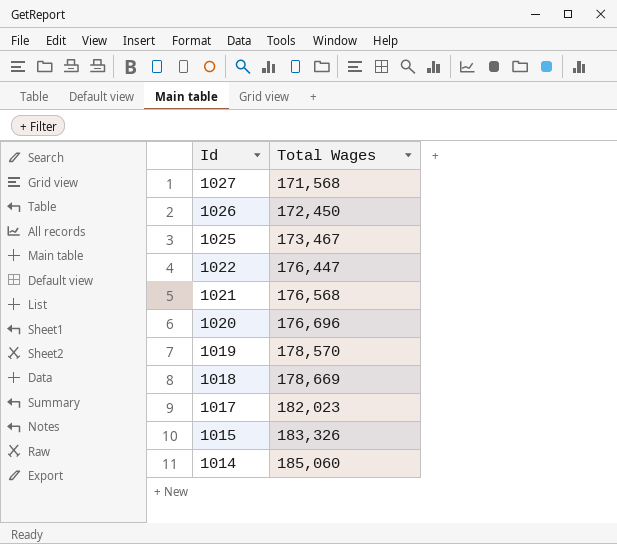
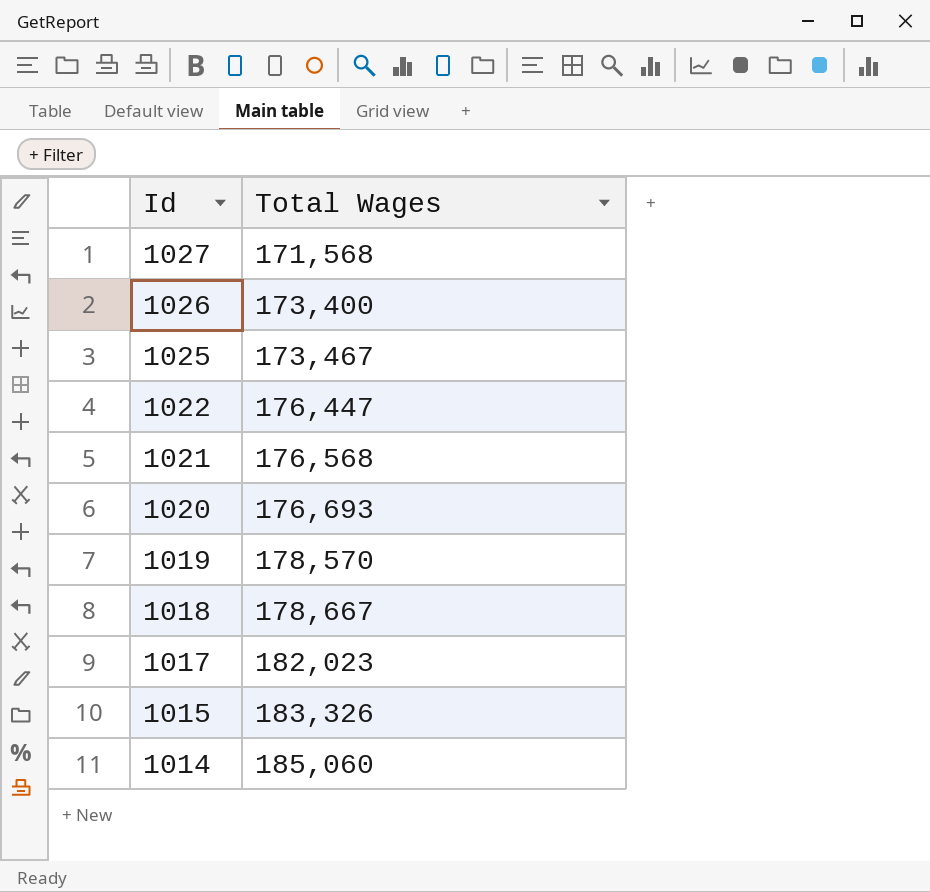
1026 | Total Wages: 172,450 -> 173,400
1020 | Total Wages: 176,696 -> 176,693
1018 | Total Wages: 178,669 -> 178,667

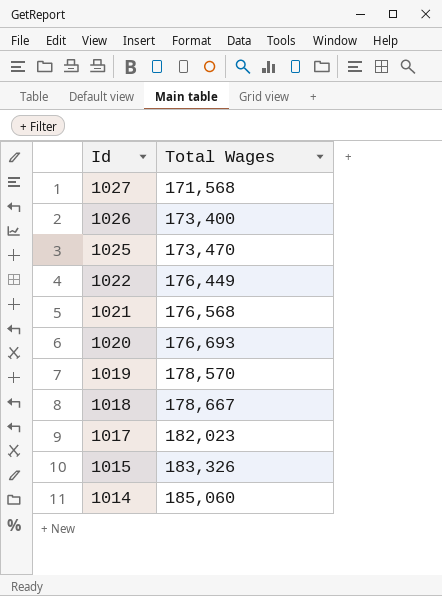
1025 | Total Wages: 173,467 -> 173,470
1022 | Total Wages: 176,447 -> 176,449

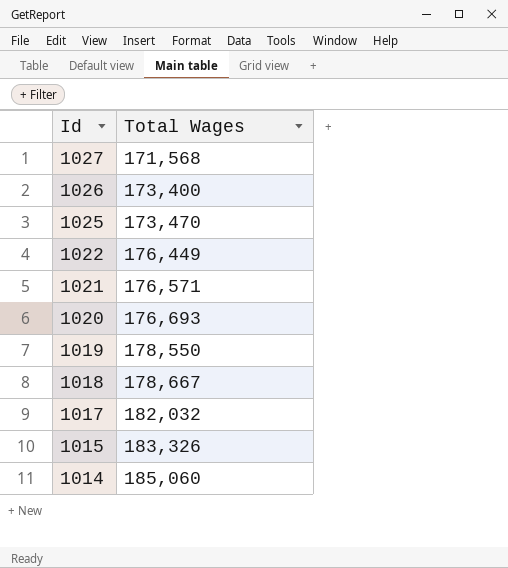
1021 | Total Wages: 176,568 -> 176,571
1019 | Total Wages: 178,570 -> 178,550
1017 | Total Wages: 182,023 -> 182,032

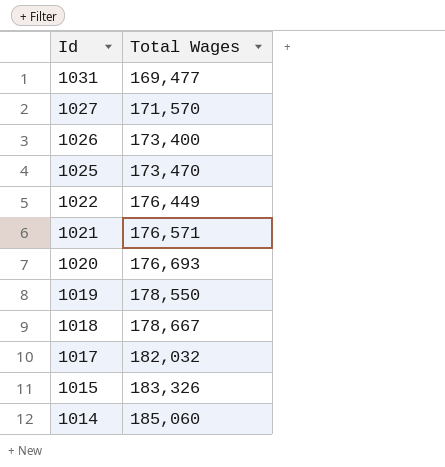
row 1031: none -> 169,477
1027 | Total Wages: 171,568 -> 171,570

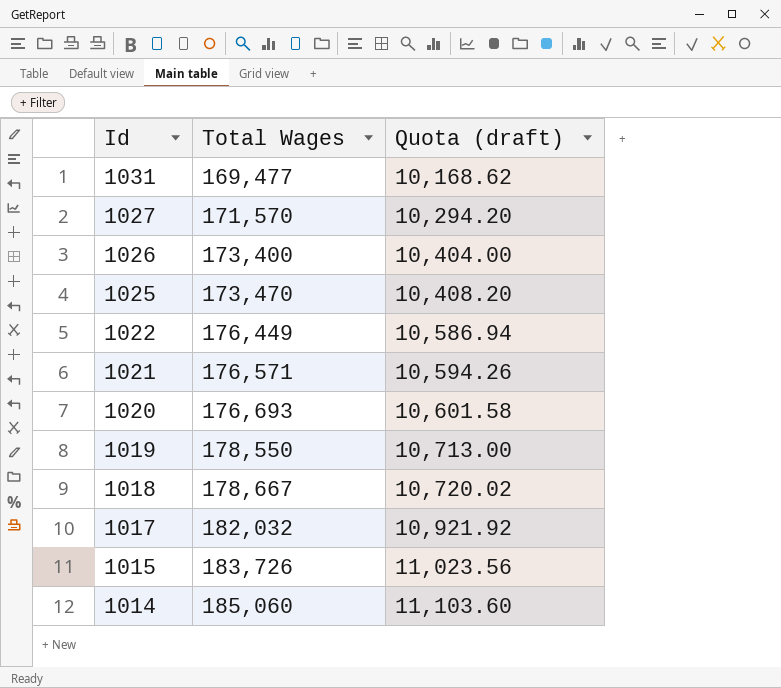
column Quota (draft) | formula: none -> [Total Wages] * 0.06
1015 | Total Wages: 183,326 -> 183,726

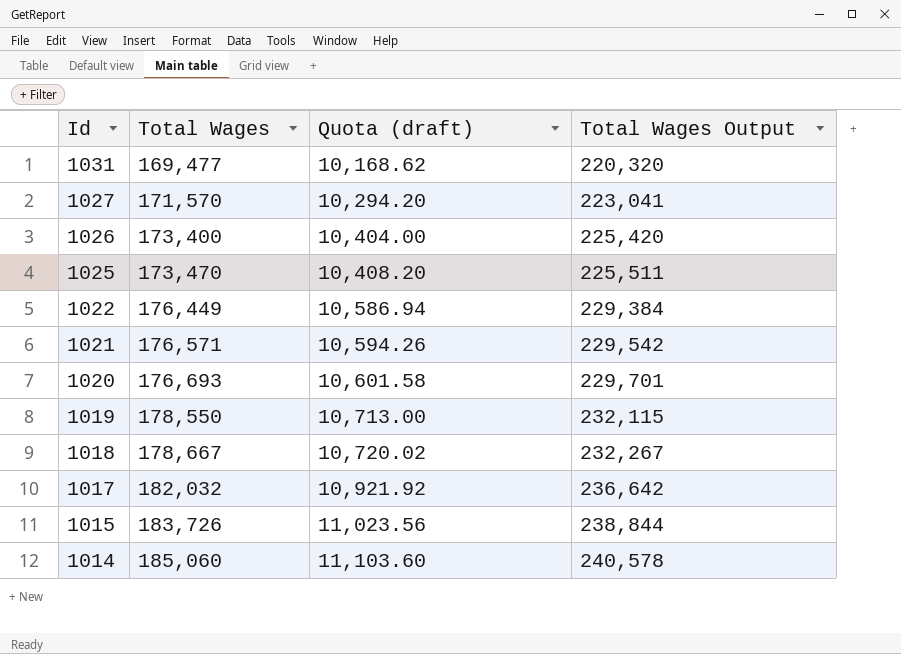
column Total Wages Output | formula: none -> [Total Wages] * 1.3

